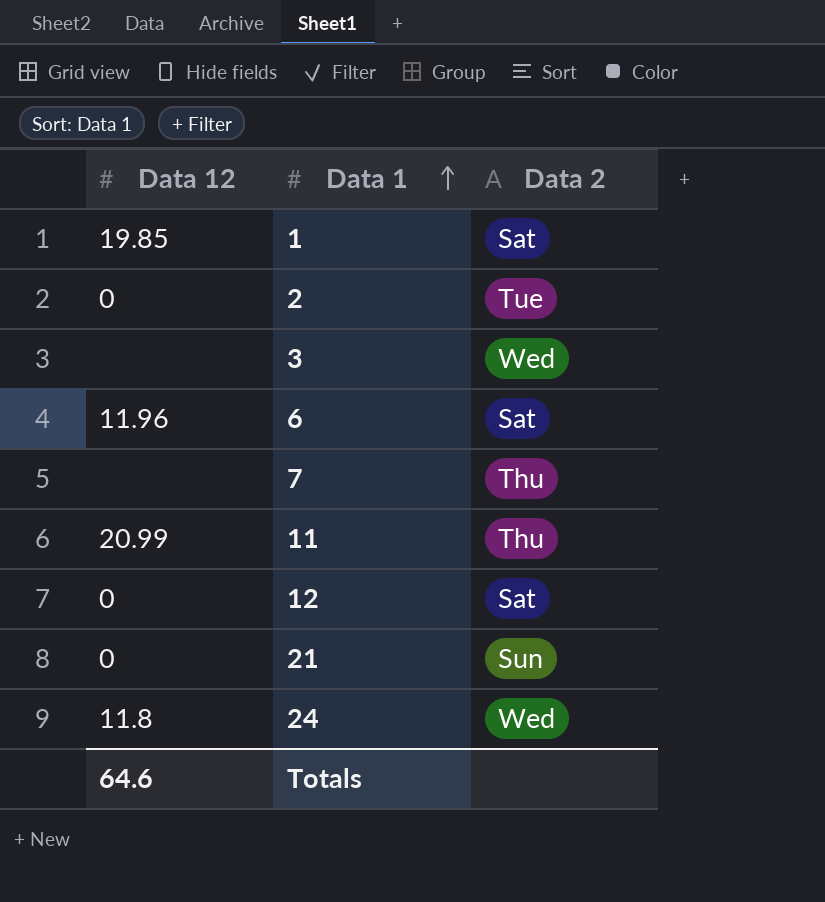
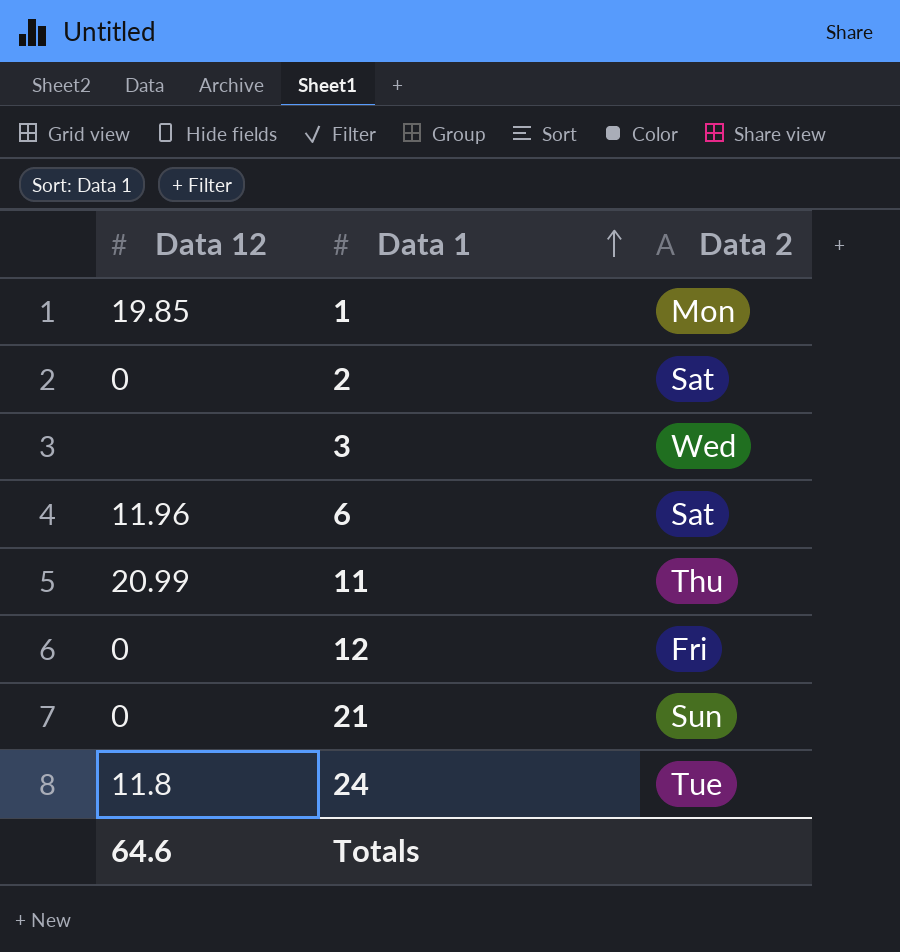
row 7: none | Thu -> none
1 | Data 2: Sat -> Mon
2 | Data 2: Tue -> Sat
12 | Data 2: Sat -> Fri
24 | Data 2: Wed -> Tue

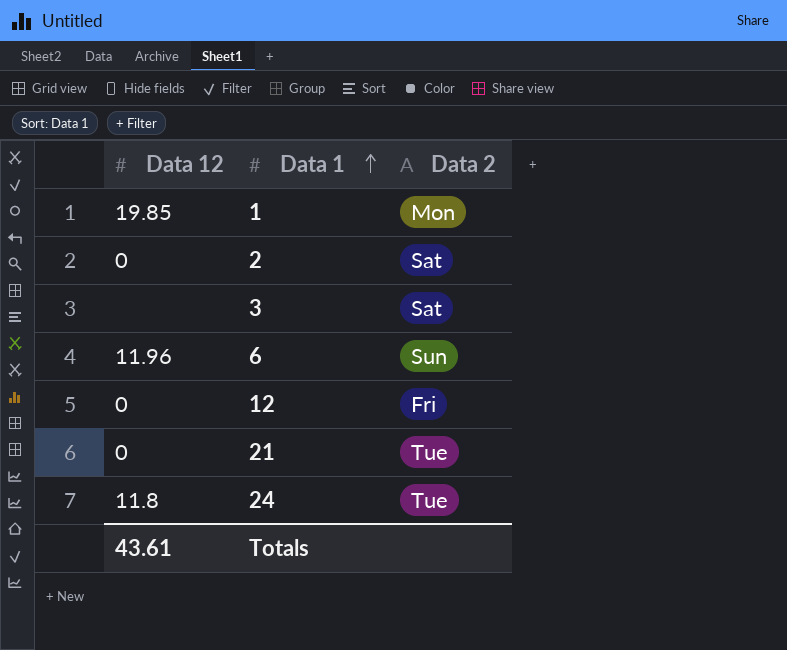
row 11: 20.99 | Thu -> none
3 | Data 2: Wed -> Sat
6 | Data 2: Sat -> Sun
21 | Data 2: Sun -> Tue
Totals | Data 12: 64.6 -> 43.61

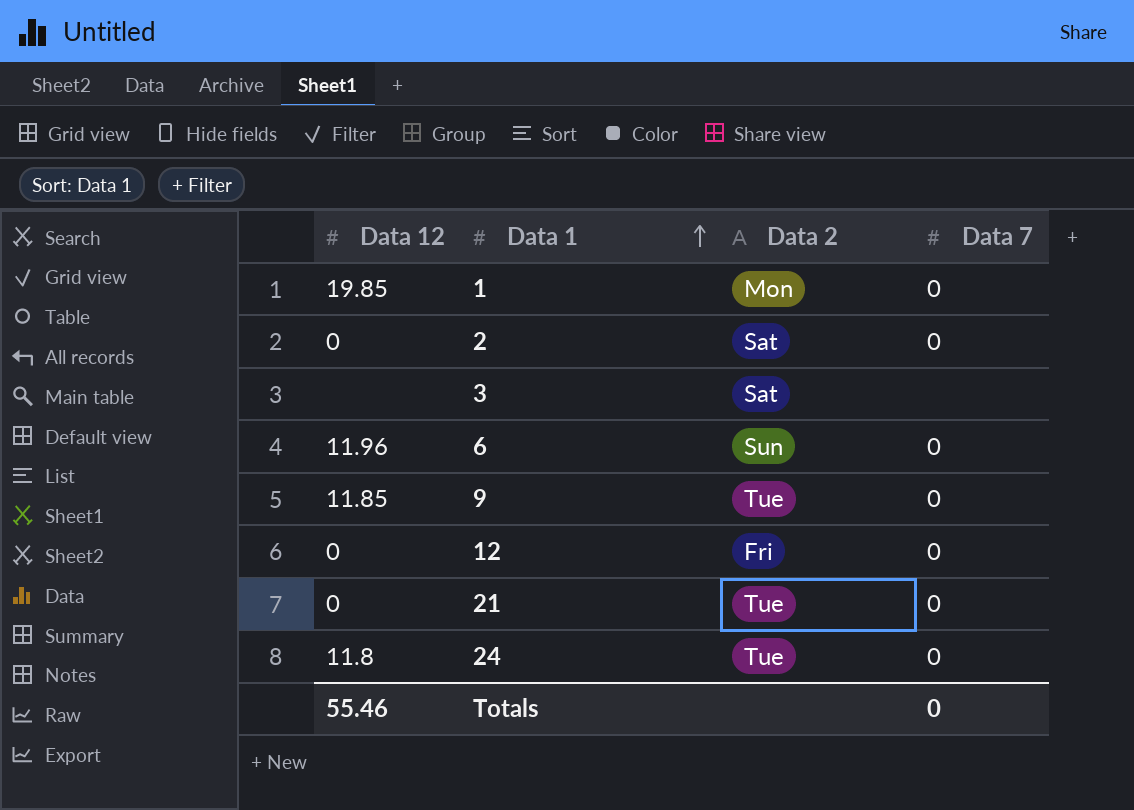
column Data 7 | position: none -> 4
row 9: none -> 11.85 | Tue | 0
Totals | Data 12: 43.61 -> 55.46

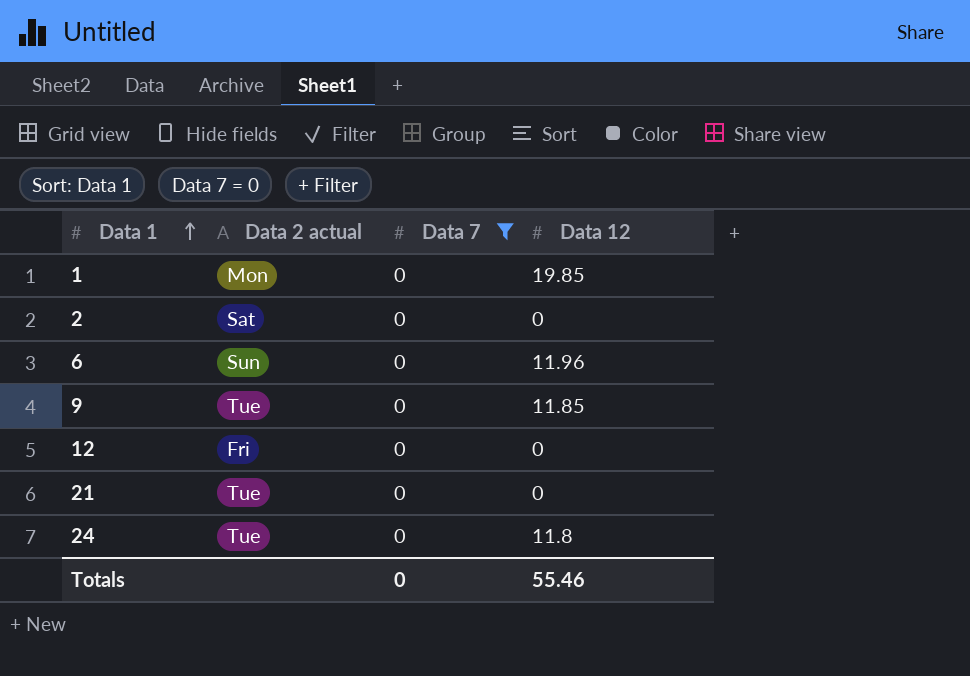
filter: none -> Data 7 = 0
column name: Data 2 -> Data 2 actual
column Data 12 | position: 1 -> 4

